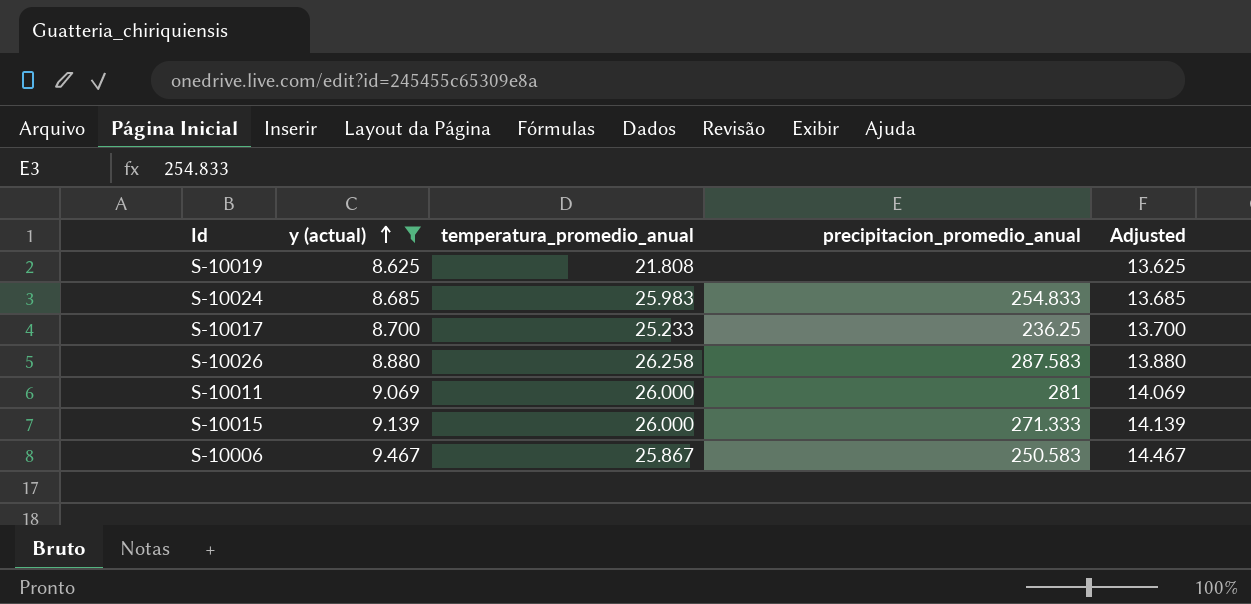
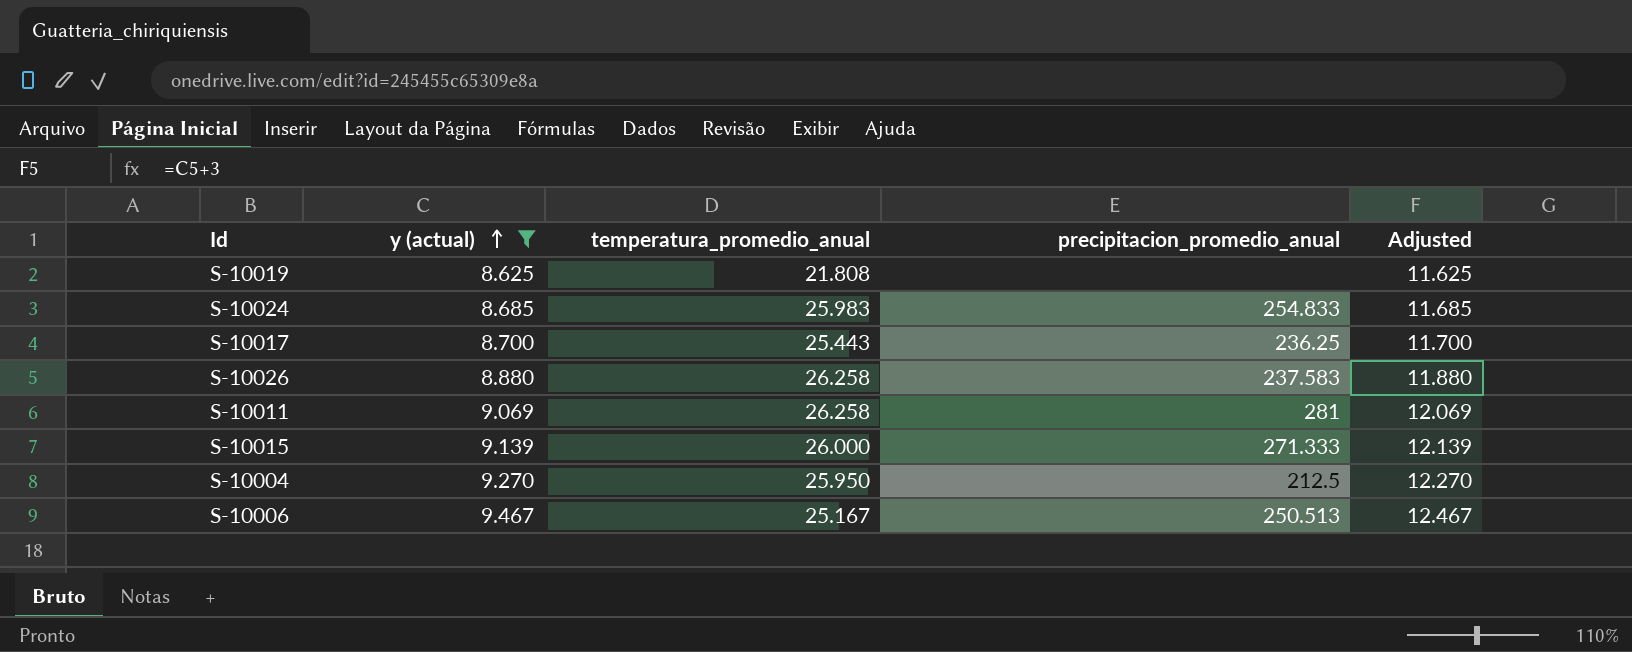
column Adjusted | formula: [y (actual)] + 5 -> [y (actual)] + 3
S-10017 | temperatura_promedio_anual: 25.233 -> 25.443
S-10026 | precipitacion_promedio_anual: 287.583 -> 237.583
S-10011 | temperatura_promedio_anual: 26.000 -> 26.258
row S-10004: none -> 9.270 | 25.950 | 212.5 | 12.270
S-10006 | temperatura_promedio_anual: 25.867 -> 25.167
S-10006 | precipitacion_promedio_anual: 250.583 -> 250.513

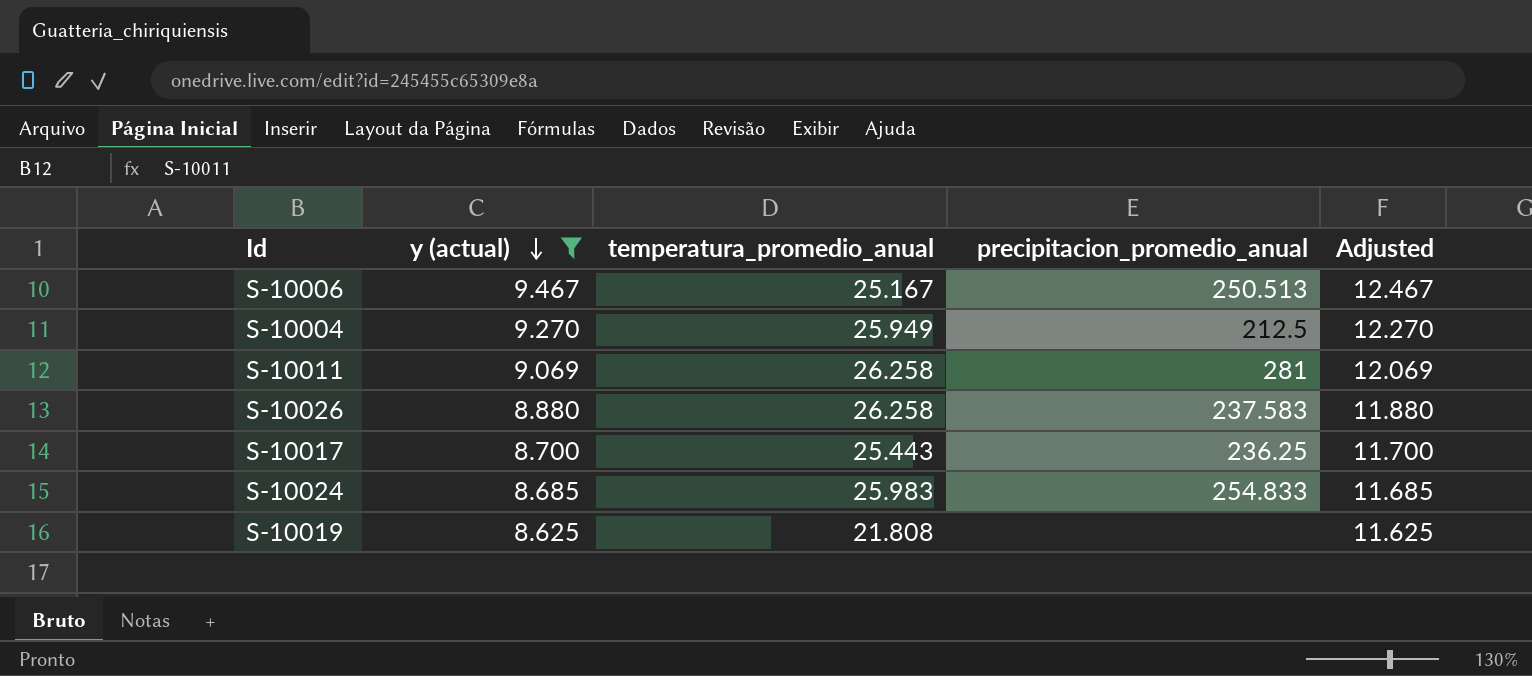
row order: y (actual) ascending -> y (actual) descending
row S-10015: 9.139 | 26.000 | 271.333 | 12.139 -> none
S-10004 | temperatura_promedio_anual: 25.950 -> 25.949

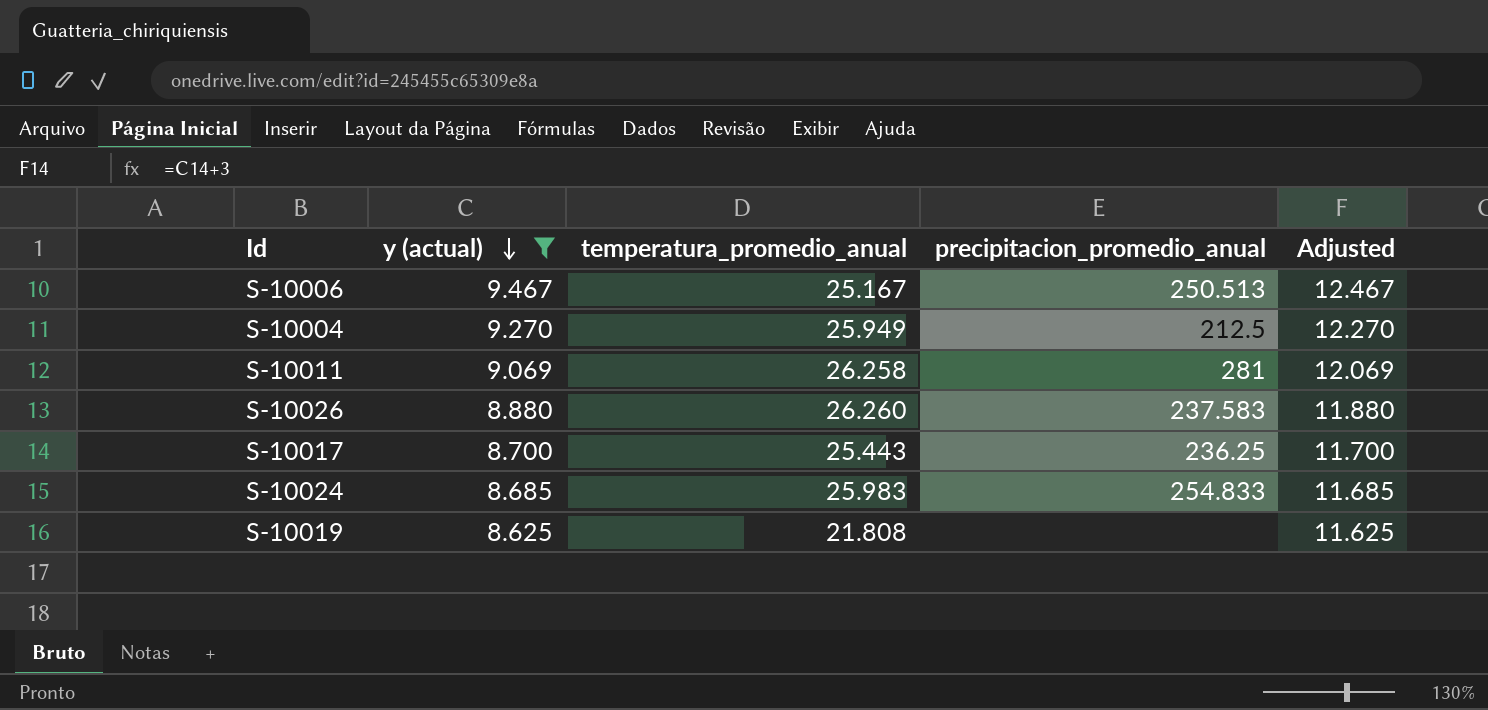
S-10026 | temperatura_promedio_anual: 26.258 -> 26.260

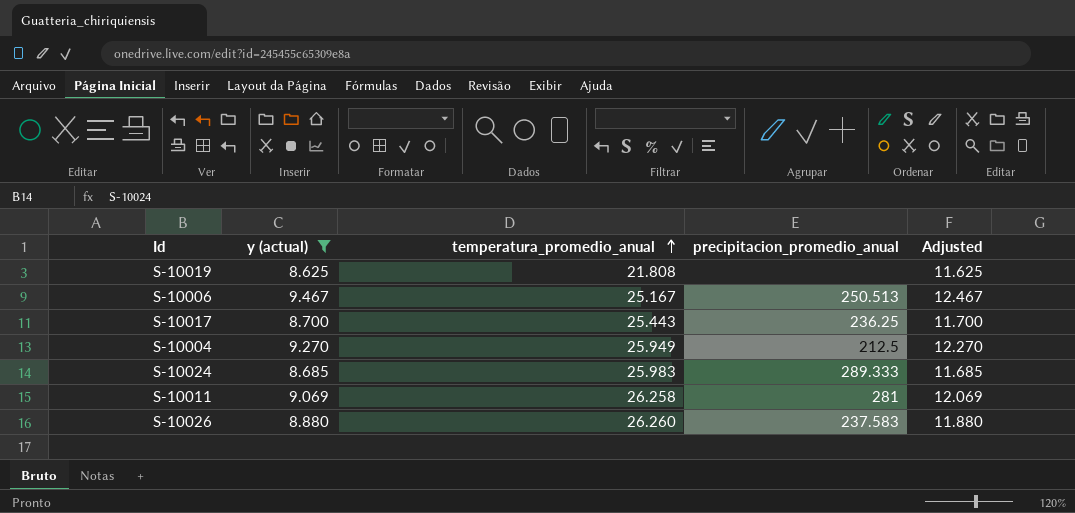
row order: y (actual) descending -> temperatura_promedio_anual ascending
S-10024 | precipitacion_promedio_anual: 254.833 -> 289.333

